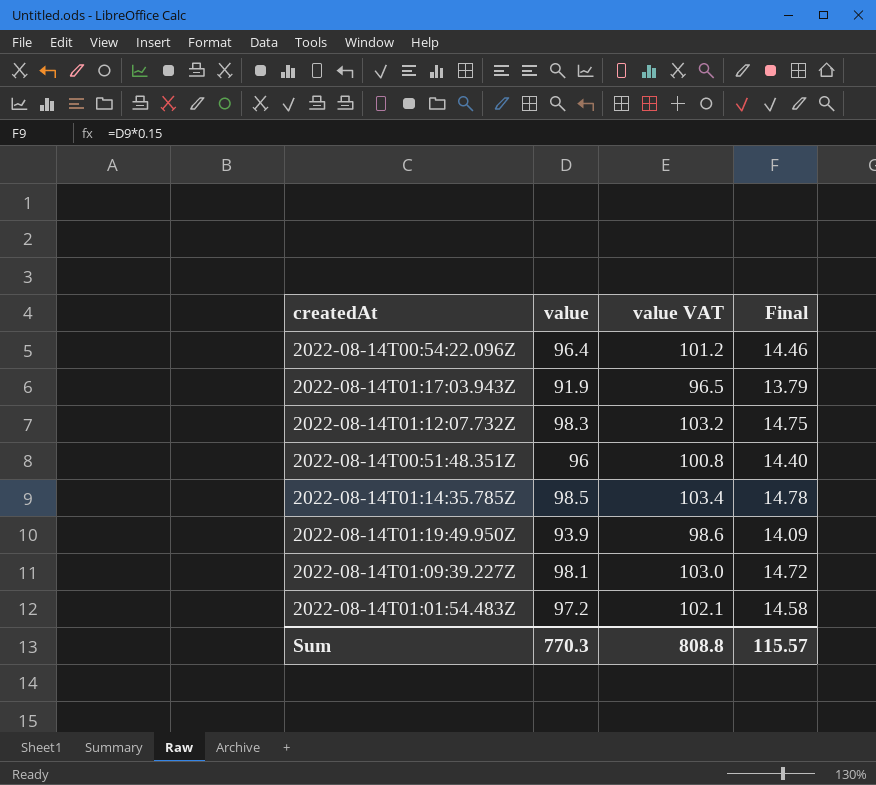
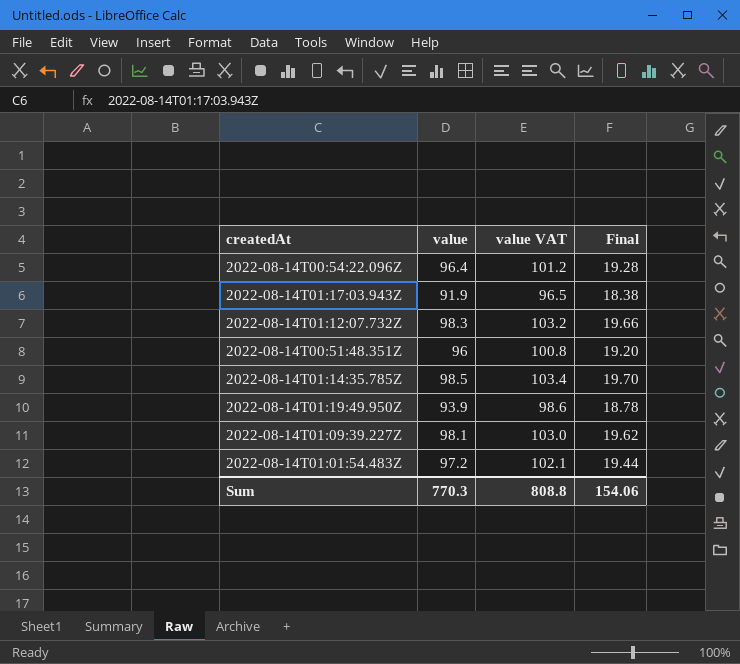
column Final | formula: [value] * 0.15 -> [value] * 0.2
Sum | Final: 115.57 -> 154.06

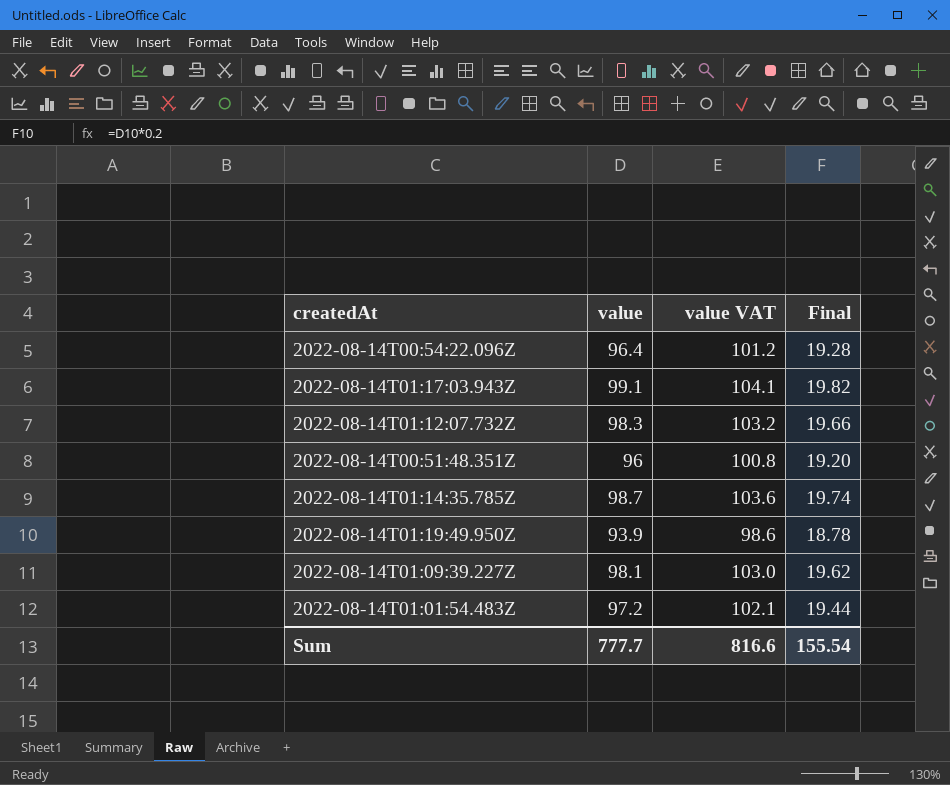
2022-08-14T01:17:03.943Z | value: 91.9 -> 99.1
2022-08-14T01:17:03.943Z | value VAT: 96.5 -> 104.1
2022-08-14T01:17:03.943Z | Final: 18.38 -> 19.82
2022-08-14T01:14:35.785Z | value: 98.5 -> 98.7
2022-08-14T01:14:35.785Z | value VAT: 103.4 -> 103.6
2022-08-14T01:14:35.785Z | Final: 19.70 -> 19.74
Sum | value: 770.3 -> 777.7
Sum | value VAT: 808.8 -> 816.6
Sum | Final: 154.06 -> 155.54

